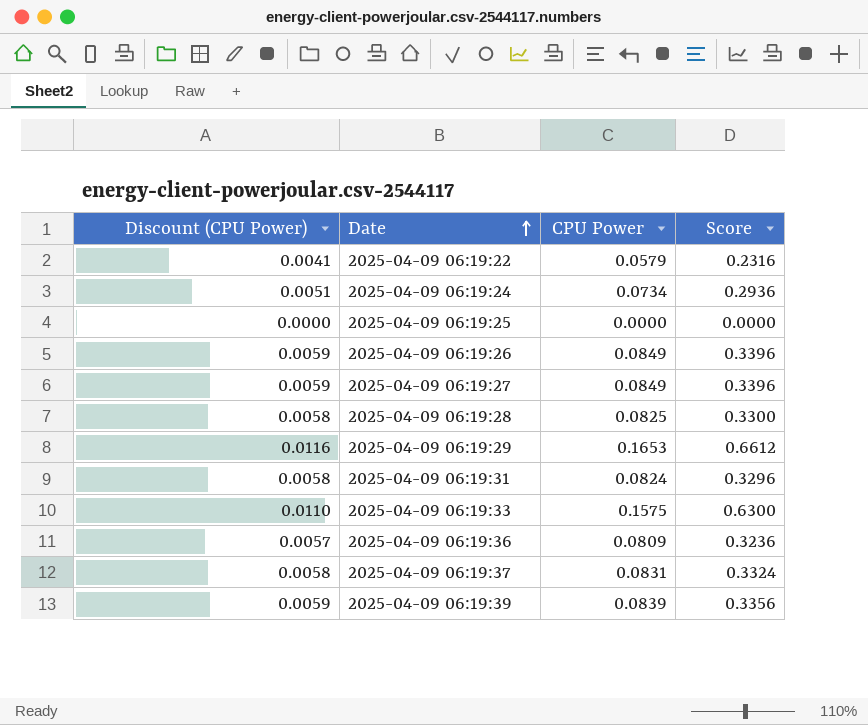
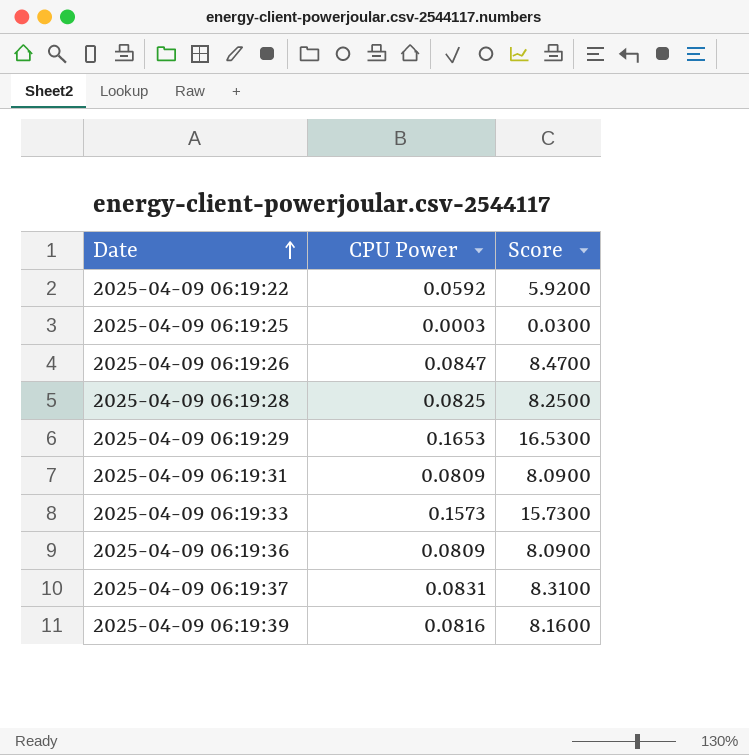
column Discount (CPU Power) | formula: [CPU Power] * 0.07 -> none
column Score | formula: [CPU Power] * 4 -> [CPU Power] * 100
row 2025-04-09 06:19:24: 0.0051 | 0.0734 | 0.2936 -> none
row 2025-04-09 06:19:27: 0.0059 | 0.0849 | 0.3396 -> none
2025-04-09 06:19:22 | CPU Power: 0.0579 -> 0.0592
2025-04-09 06:19:25 | CPU Power: 0.0000 -> 0.0003
2025-04-09 06:19:26 | CPU Power: 0.0849 -> 0.0847
2025-04-09 06:19:31 | CPU Power: 0.0824 -> 0.0809
2025-04-09 06:19:33 | CPU Power: 0.1575 -> 0.1573
2025-04-09 06:19:39 | CPU Power: 0.0839 -> 0.0816

